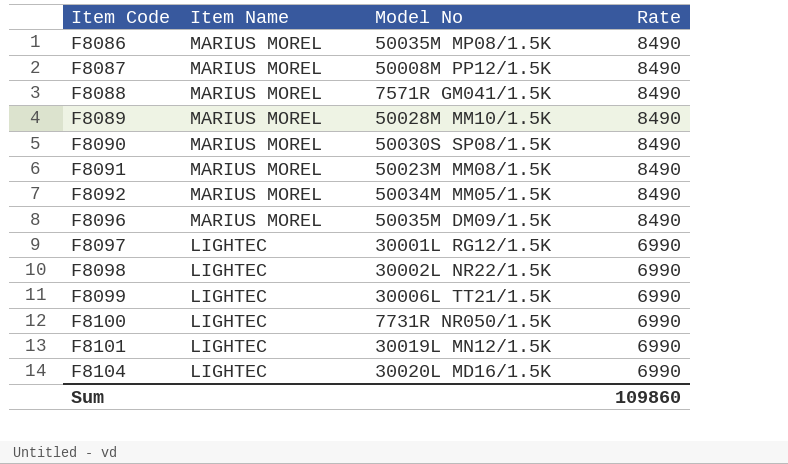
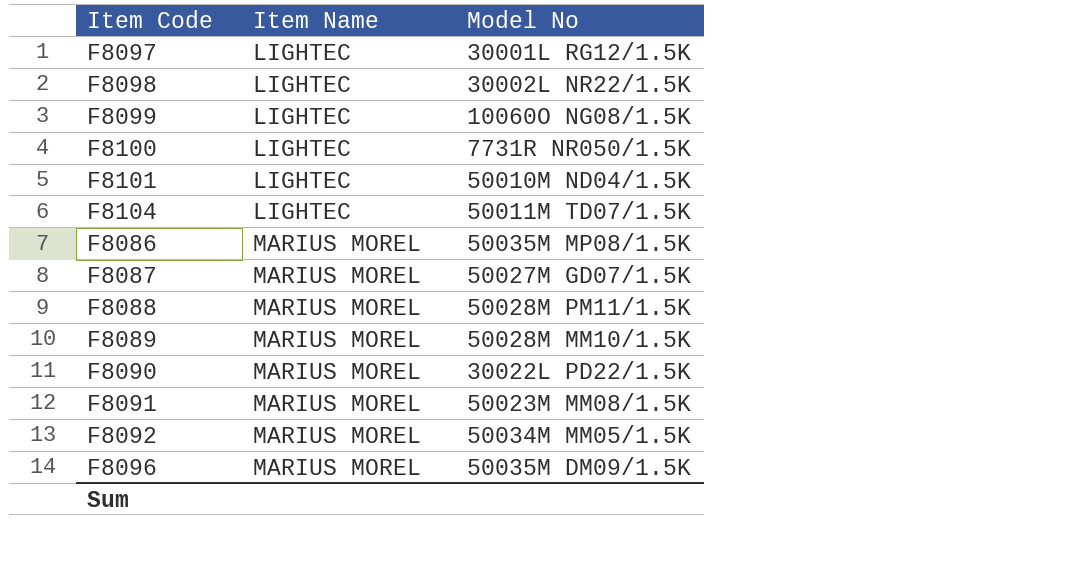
row order: Item Code ascending -> Item Name ascending
column Rate | position: 4 -> none
F8099 | Model No: 30006L TT21/1.5K -> 10060O NG08/1.5K
F8101 | Model No: 30019L MN12/1.5K -> 50010M ND04/1.5K
F8104 | Model No: 30020L MD16/1.5K -> 50011M TD07/1.5K
F8087 | Model No: 50008M PP12/1.5K -> 50027M GD07/1.5K
F8088 | Model No: 7571R GM041/1.5K -> 50028M PM11/1.5K
F8090 | Model No: 50030S SP08/1.5K -> 30022L PD22/1.5K

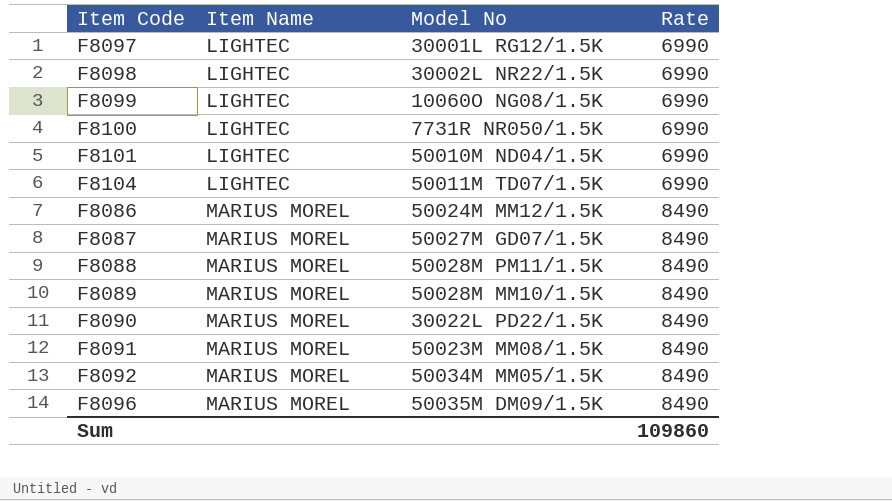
column Rate | position: none -> 4
F8086 | Model No: 50035M MP08/1.5K -> 50024M MM12/1.5K

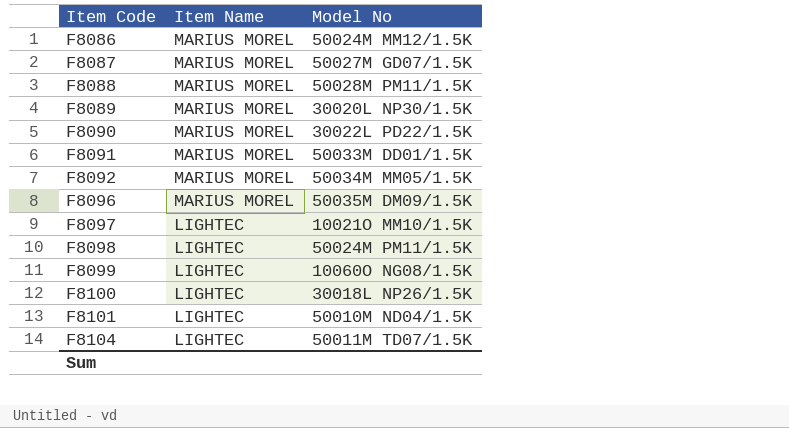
row order: Item Name ascending -> Item Code ascending
column Rate | position: 4 -> none
F8089 | Model No: 50028M MM10/1.5K -> 30020L NP30/1.5K
F8091 | Model No: 50023M MM08/1.5K -> 50033M DD01/1.5K
F8097 | Model No: 30001L RG12/1.5K -> 10021O MM10/1.5K
F8098 | Model No: 30002L NR22/1.5K -> 50024M PM11/1.5K
F8100 | Model No: 7731R NR050/1.5K -> 30018L NP26/1.5K

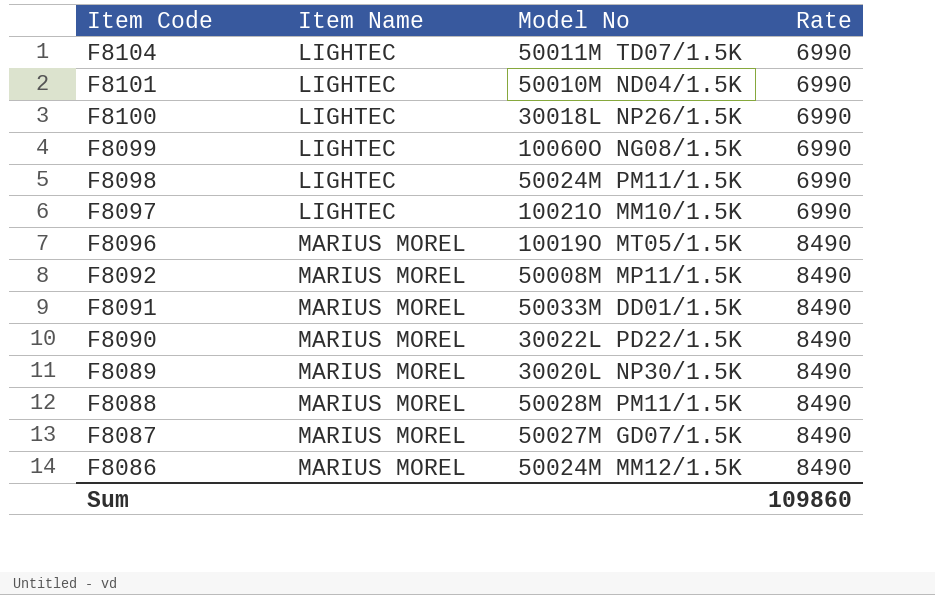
row order: Item Code ascending -> Item Code descending
column Rate | position: none -> 4
F8096 | Model No: 50035M DM09/1.5K -> 10019O MT05/1.5K
F8092 | Model No: 50034M MM05/1.5K -> 50008M MP11/1.5K

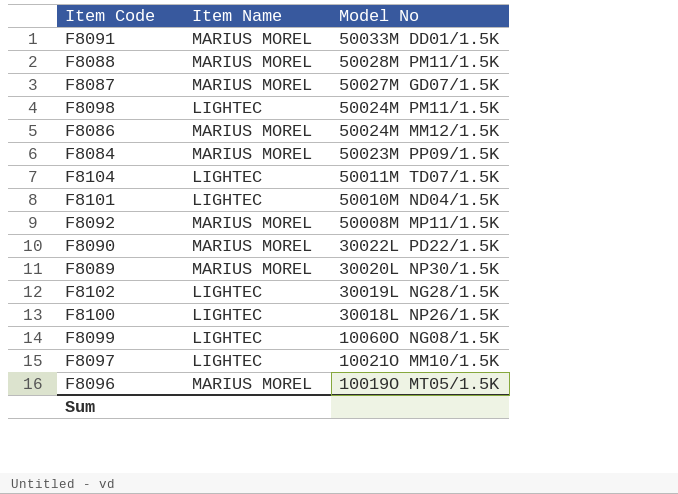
row order: Item Code descending -> Model No descending
column Rate | position: 4 -> none
row F8084: none -> MARIUS MOREL | 50023M PP09/1.5K
row F8102: none -> LIGHTEC | 30019L NG28/1.5K

